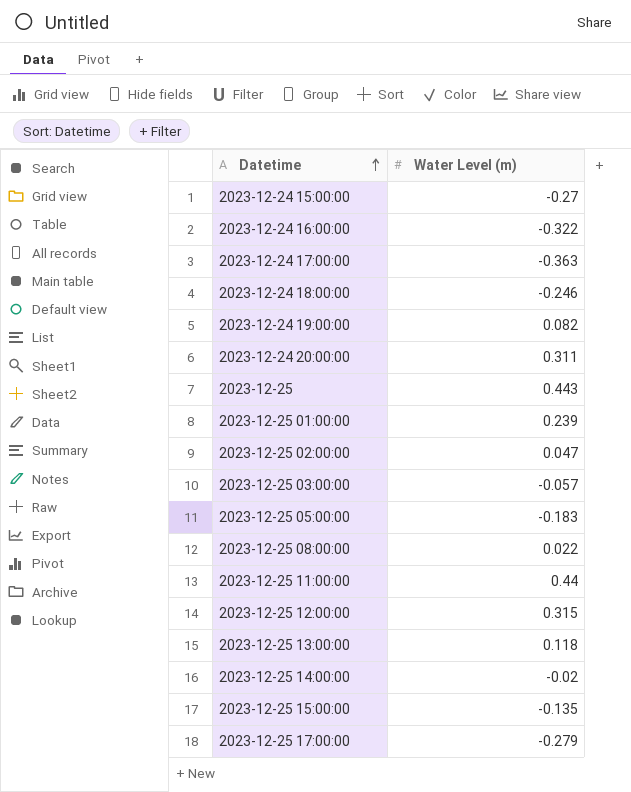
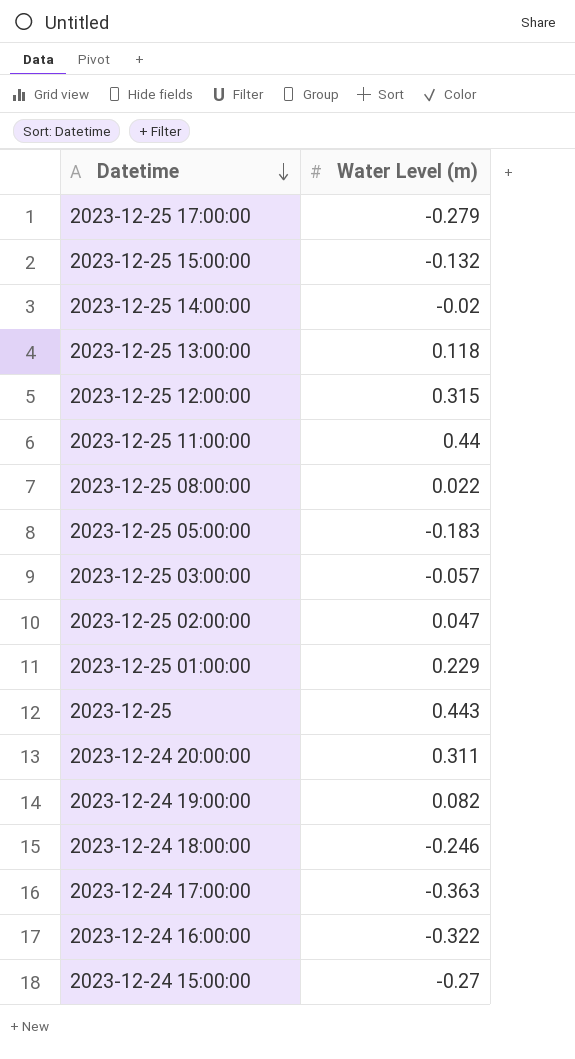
row order: Datetime ascending -> Datetime descending
2023-12-25 15:00:00 | Water Level (m): -0.135 -> -0.132
2023-12-25 01:00:00 | Water Level (m): 0.239 -> 0.229

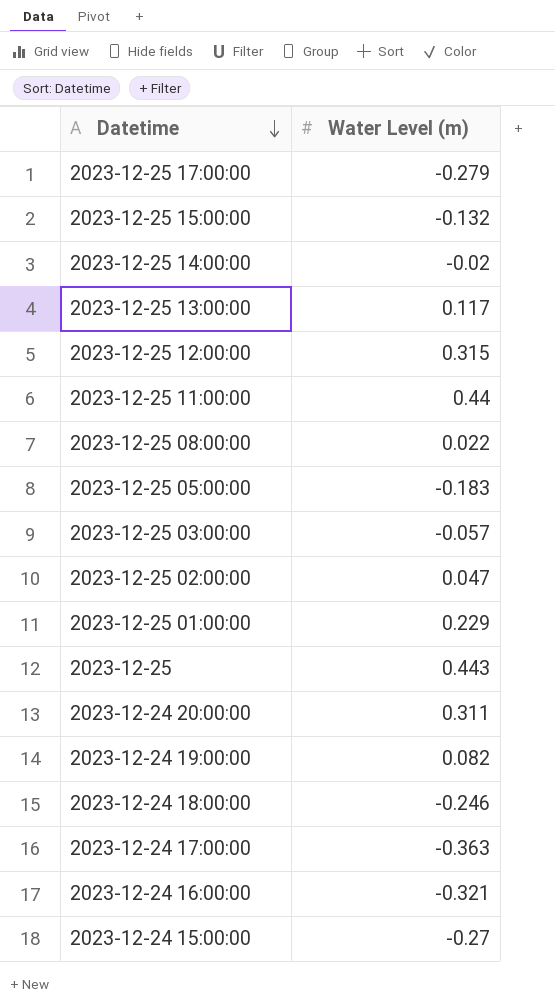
2023-12-25 13:00:00 | Water Level (m): 0.118 -> 0.117
2023-12-24 16:00:00 | Water Level (m): -0.322 -> -0.321

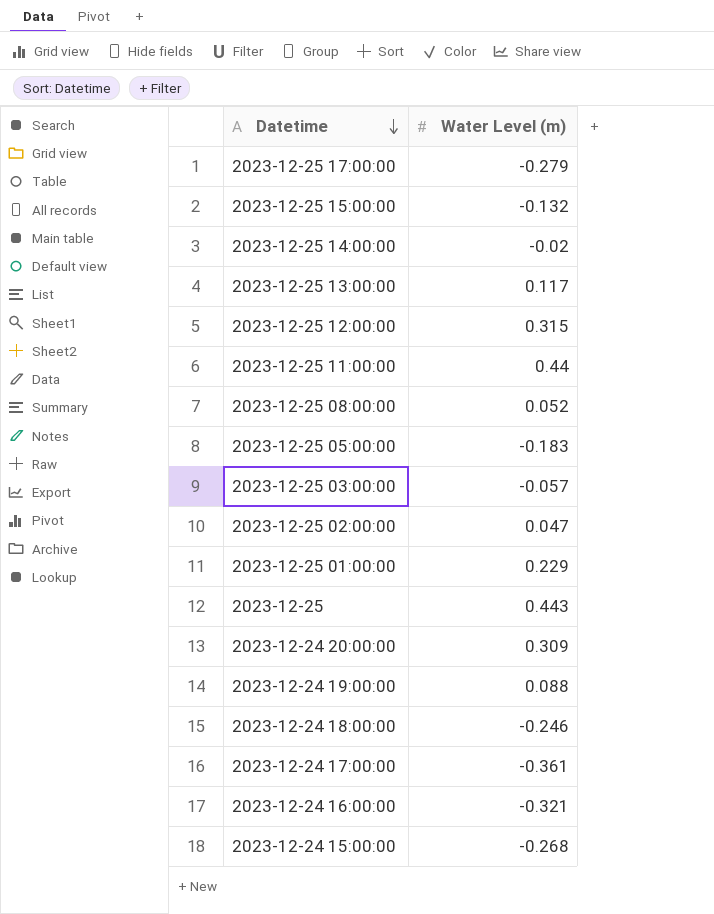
2023-12-25 08:00:00 | Water Level (m): 0.022 -> 0.052
2023-12-24 20:00:00 | Water Level (m): 0.311 -> 0.309
2023-12-24 19:00:00 | Water Level (m): 0.082 -> 0.088
2023-12-24 17:00:00 | Water Level (m): -0.363 -> -0.361
2023-12-24 15:00:00 | Water Level (m): -0.27 -> -0.268

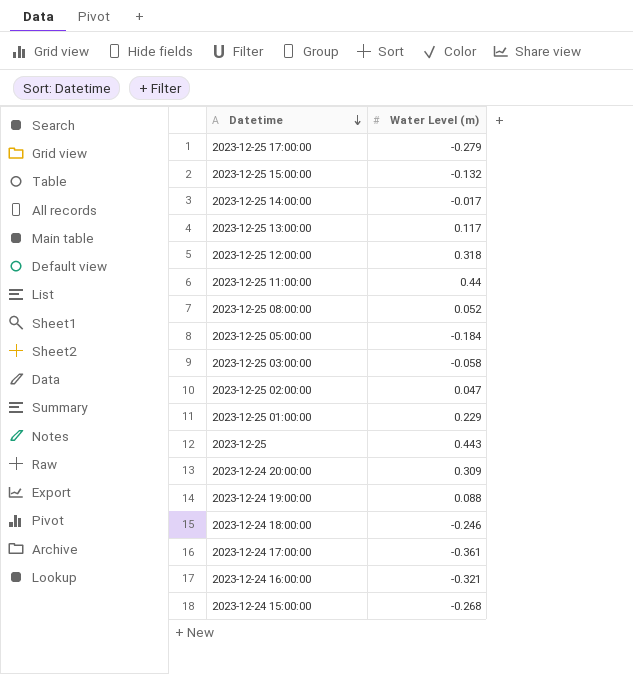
2023-12-25 14:00:00 | Water Level (m): -0.02 -> -0.017
2023-12-25 12:00:00 | Water Level (m): 0.315 -> 0.318
2023-12-25 05:00:00 | Water Level (m): -0.183 -> -0.184
2023-12-25 03:00:00 | Water Level (m): -0.057 -> -0.058

